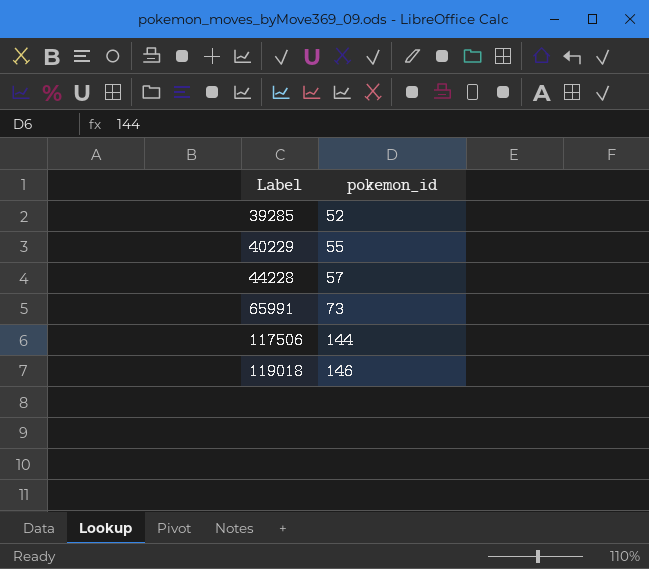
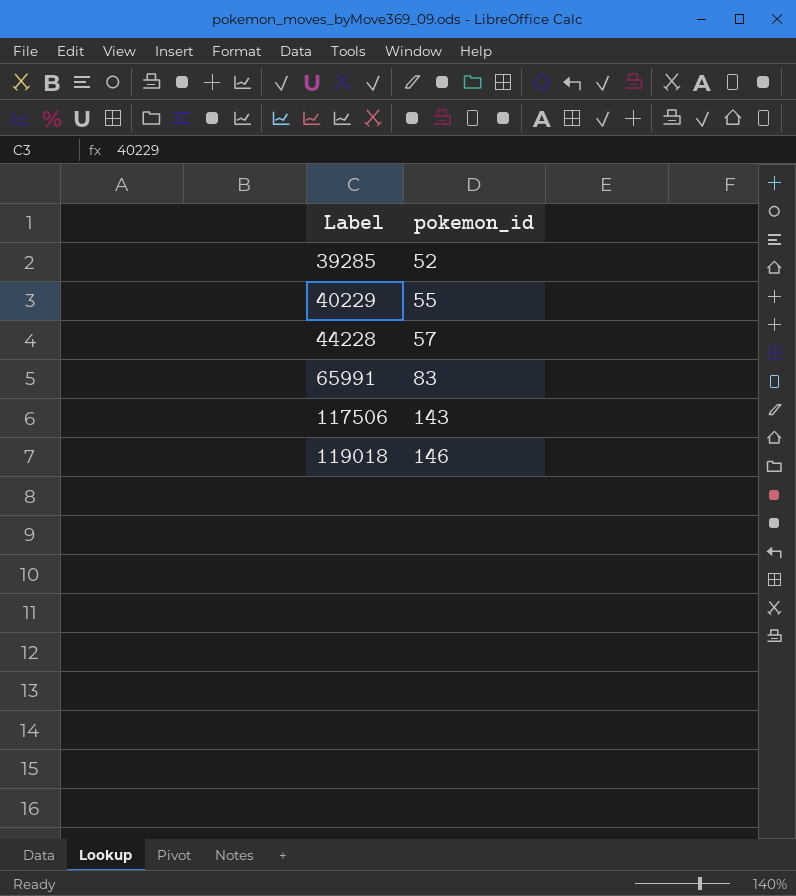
65991 | pokemon_id: 73 -> 83
117506 | pokemon_id: 144 -> 143

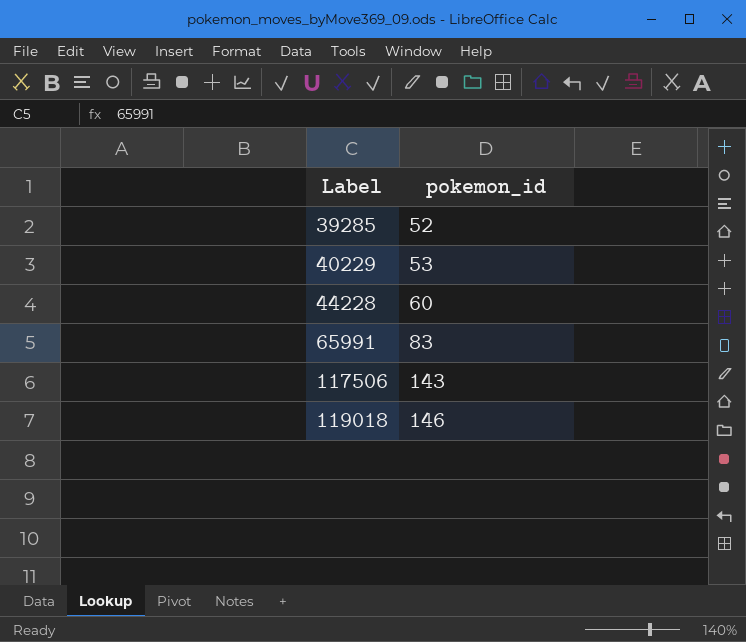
40229 | pokemon_id: 55 -> 53
44228 | pokemon_id: 57 -> 60

